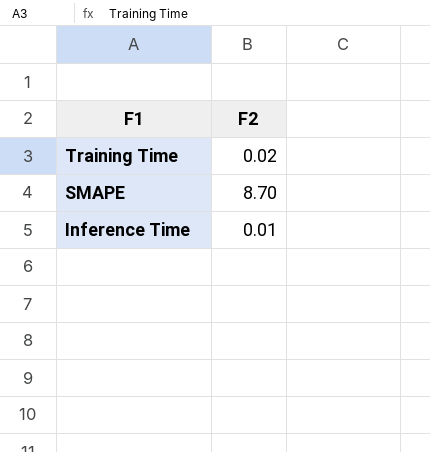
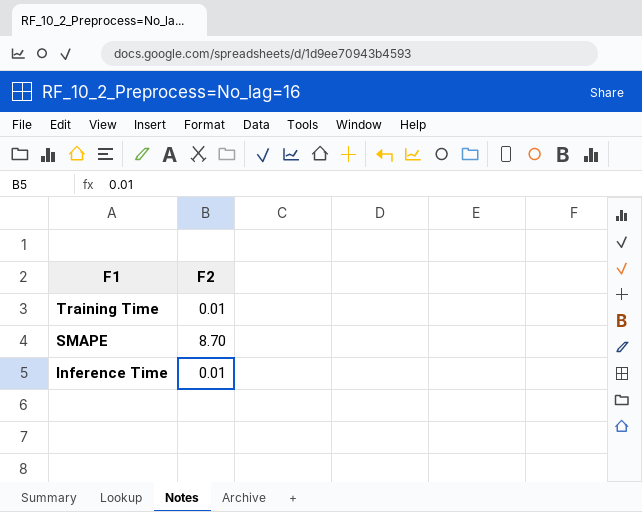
Training Time | F2: 0.02 -> 0.01

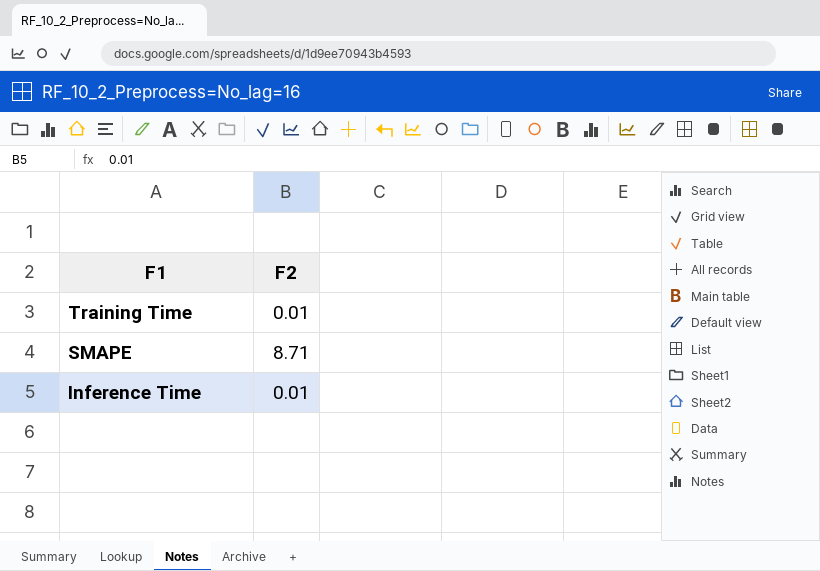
SMAPE | F2: 8.70 -> 8.71

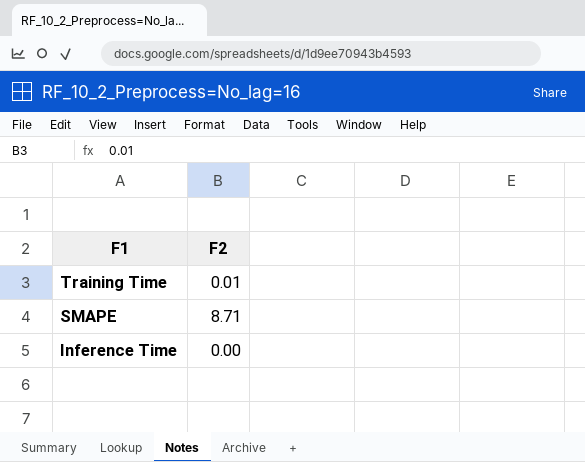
Inference Time | F2: 0.01 -> 0.00

